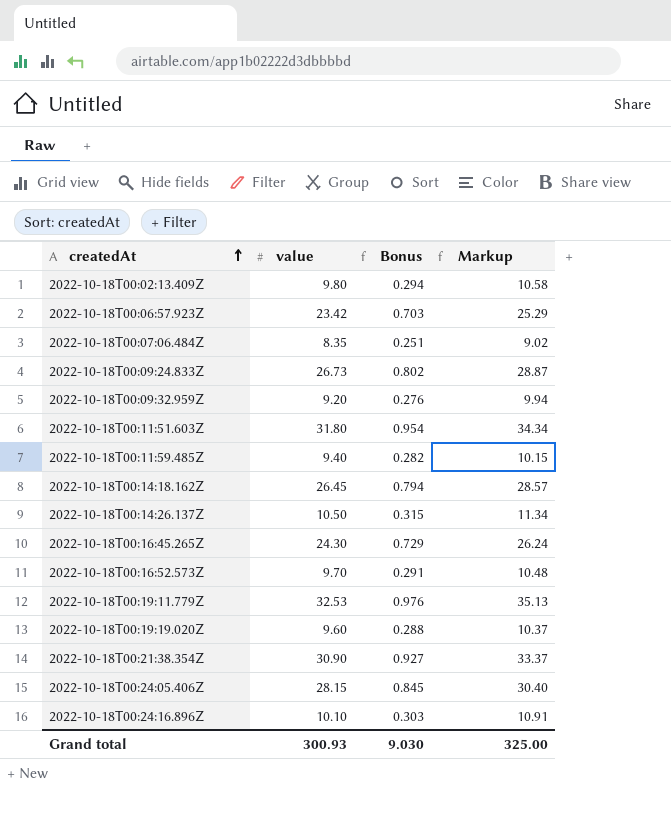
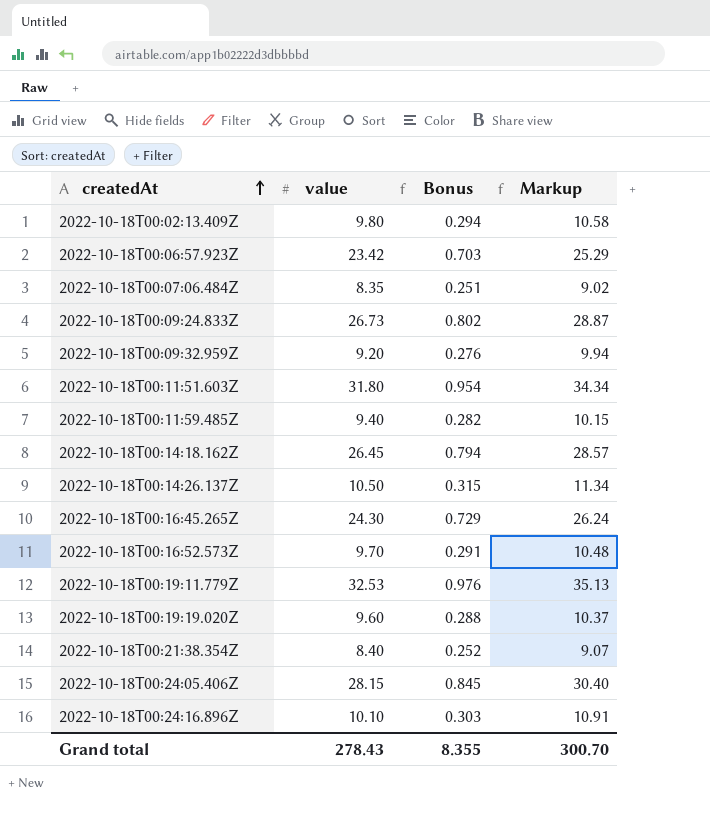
2022-10-18T00:21:38.354Z | value: 30.90 -> 8.40
2022-10-18T00:21:38.354Z | Bonus: 0.927 -> 0.252
2022-10-18T00:21:38.354Z | Markup: 33.37 -> 9.07
Grand total | value: 300.93 -> 278.43
Grand total | Bonus: 9.030 -> 8.355
Grand total | Markup: 325.00 -> 300.70

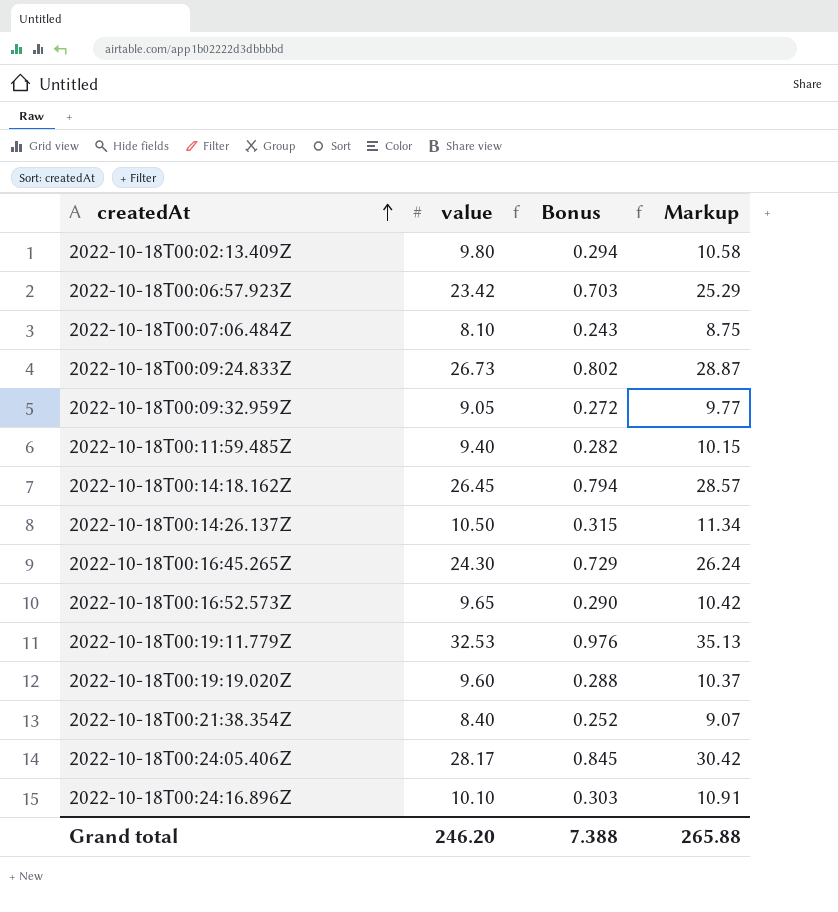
row 2022-10-18T00:11:51.603Z: 31.80 | 0.954 | 34.34 -> none
2022-10-18T00:07:06.484Z | value: 8.35 -> 8.10
2022-10-18T00:07:06.484Z | Bonus: 0.251 -> 0.243
2022-10-18T00:07:06.484Z | Markup: 9.02 -> 8.75
2022-10-18T00:09:32.959Z | value: 9.20 -> 9.05
2022-10-18T00:09:32.959Z | Bonus: 0.276 -> 0.272
2022-10-18T00:09:32.959Z | Markup: 9.94 -> 9.77
2022-10-18T00:16:52.573Z | value: 9.70 -> 9.65
2022-10-18T00:16:52.573Z | Bonus: 0.291 -> 0.290
2022-10-18T00:16:52.573Z | Markup: 10.48 -> 10.42
2022-10-18T00:24:05.406Z | value: 28.15 -> 28.17
2022-10-18T00:24:05.406Z | Markup: 30.40 -> 30.42
Grand total | value: 278.43 -> 246.20
Grand total | Bonus: 8.355 -> 7.388
Grand total | Markup: 300.70 -> 265.88

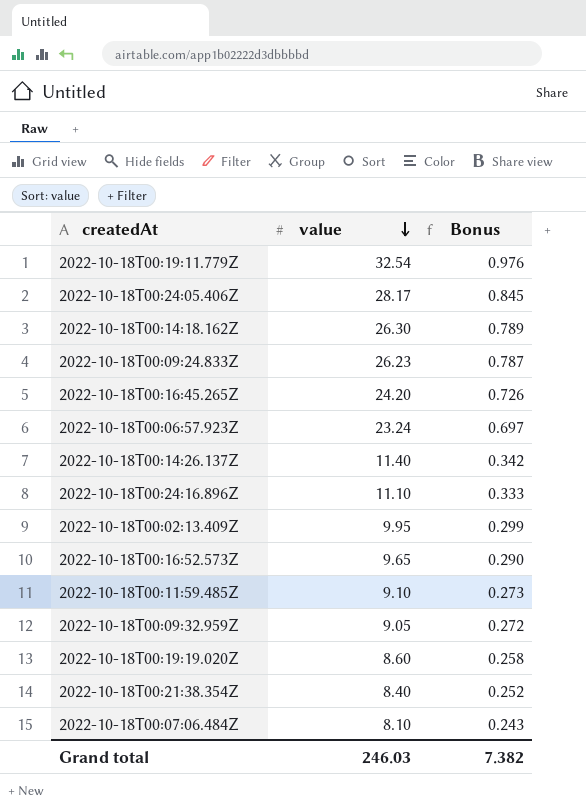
row order: createdAt ascending -> value descending
column Markup | formula: [value] * 1.08 -> none
2022-10-18T00:19:11.779Z | value: 32.53 -> 32.54
2022-10-18T00:14:18.162Z | value: 26.45 -> 26.30
2022-10-18T00:14:18.162Z | Bonus: 0.794 -> 0.789
2022-10-18T00:09:24.833Z | value: 26.73 -> 26.23
2022-10-18T00:09:24.833Z | Bonus: 0.802 -> 0.787
2022-10-18T00:16:45.265Z | value: 24.30 -> 24.20
2022-10-18T00:16:45.265Z | Bonus: 0.729 -> 0.726
2022-10-18T00:06:57.923Z | value: 23.42 -> 23.24
2022-10-18T00:06:57.923Z | Bonus: 0.703 -> 0.697
2022-10-18T00:14:26.137Z | value: 10.50 -> 11.40
2022-10-18T00:14:26.137Z | Bonus: 0.315 -> 0.342
2022-10-18T00:24:16.896Z | value: 10.10 -> 11.10
2022-10-18T00:24:16.896Z | Bonus: 0.303 -> 0.333
2022-10-18T00:02:13.409Z | value: 9.80 -> 9.95
2022-10-18T00:02:13.409Z | Bonus: 0.294 -> 0.299
2022-10-18T00:11:59.485Z | value: 9.40 -> 9.10
2022-10-18T00:11:59.485Z | Bonus: 0.282 -> 0.273
2022-10-18T00:19:19.020Z | value: 9.60 -> 8.60
2022-10-18T00:19:19.020Z | Bonus: 0.288 -> 0.258
Grand total | value: 246.20 -> 246.03
Grand total | Bonus: 7.388 -> 7.382

